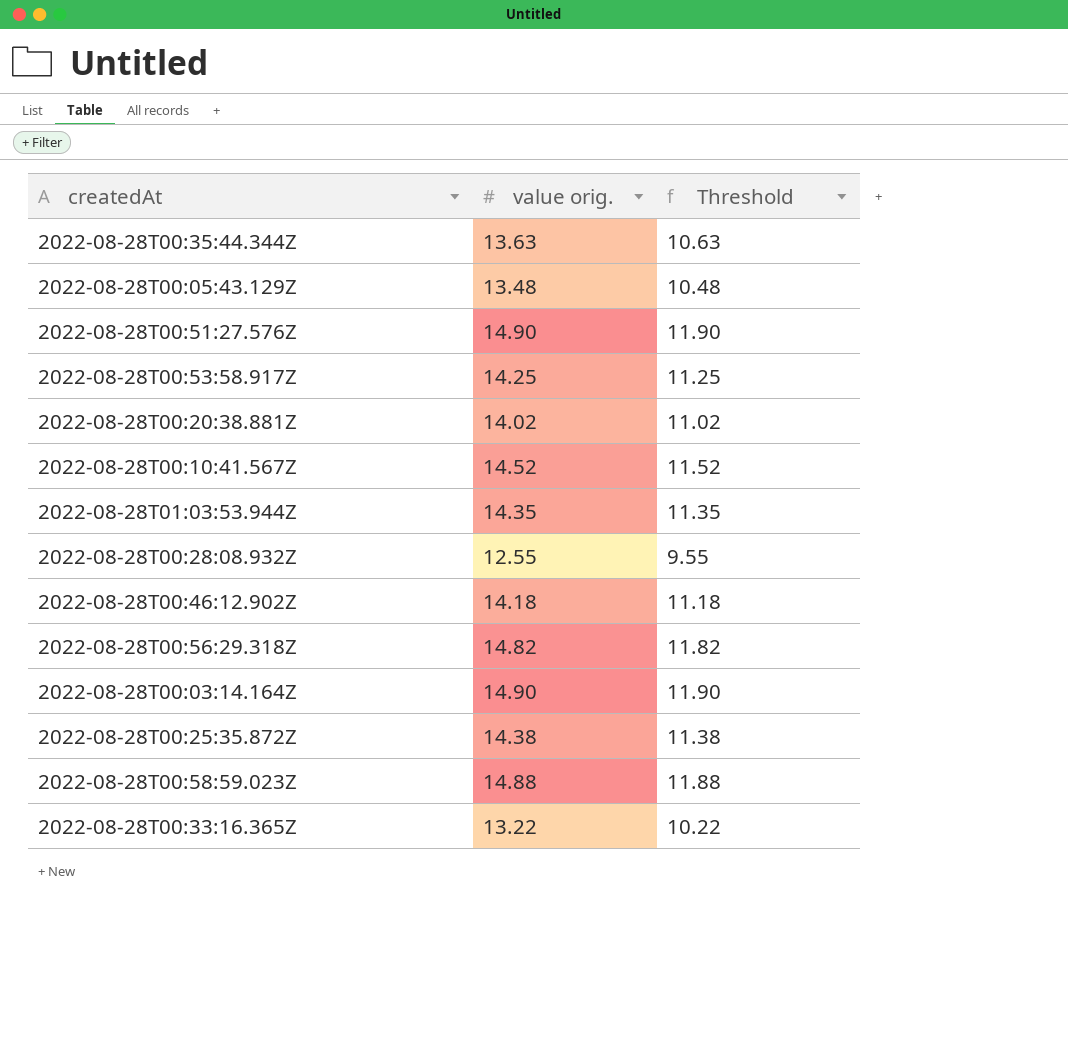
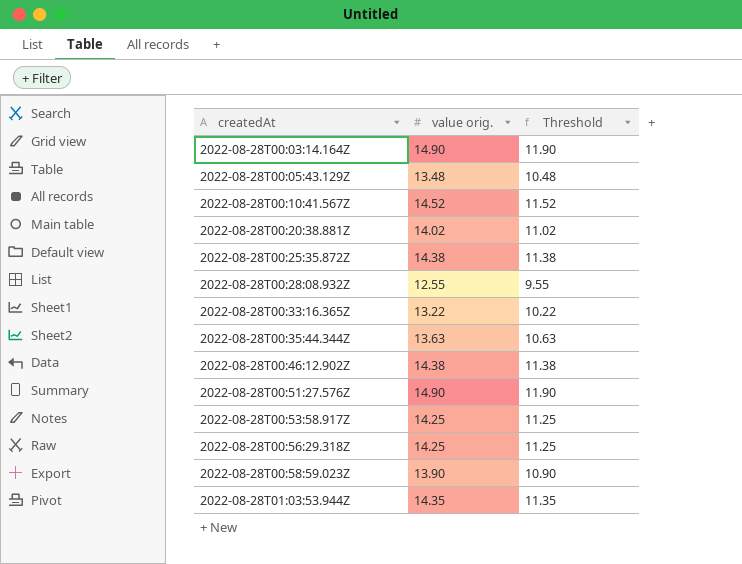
row order: none -> createdAt ascending
2022-08-28T00:46:12.902Z | value orig.: 14.18 -> 14.38
2022-08-28T00:46:12.902Z | Threshold: 11.18 -> 11.38
2022-08-28T00:56:29.318Z | value orig.: 14.82 -> 14.25
2022-08-28T00:56:29.318Z | Threshold: 11.82 -> 11.25
2022-08-28T00:58:59.023Z | value orig.: 14.88 -> 13.90
2022-08-28T00:58:59.023Z | Threshold: 11.88 -> 10.90

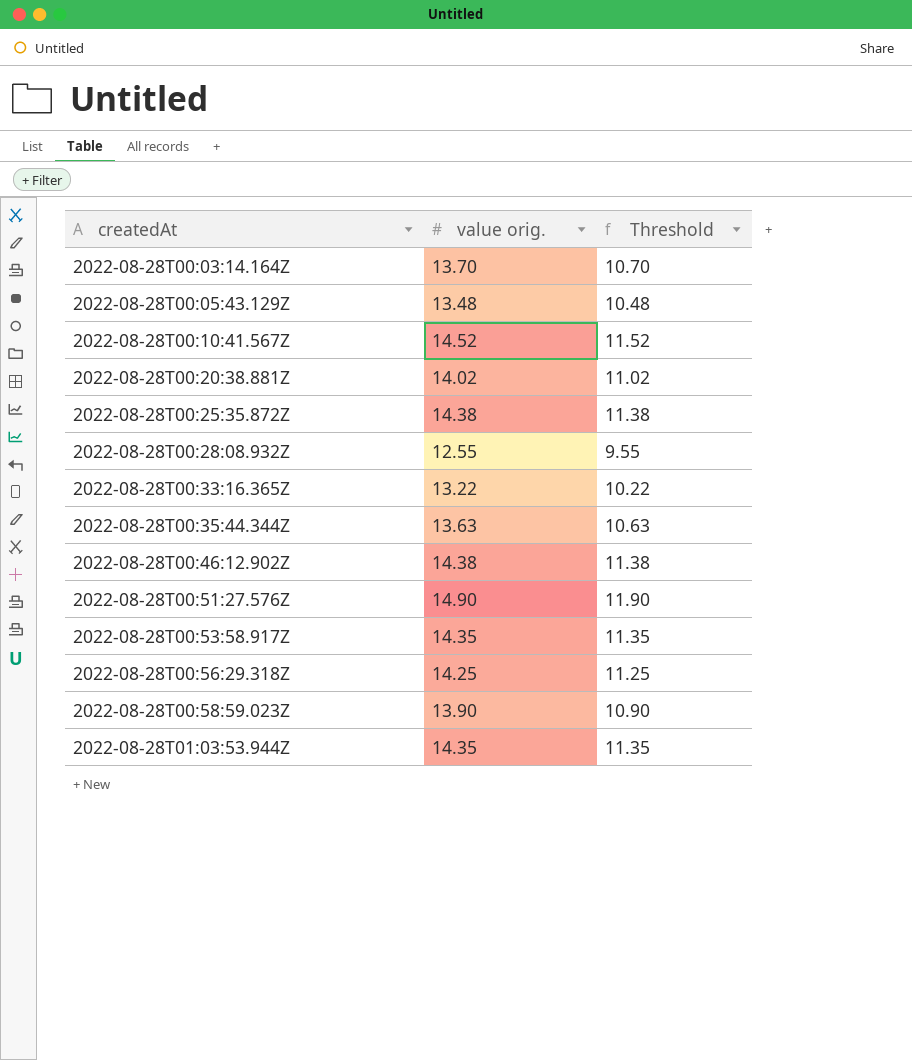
2022-08-28T00:03:14.164Z | value orig.: 14.90 -> 13.70
2022-08-28T00:03:14.164Z | Threshold: 11.90 -> 10.70
2022-08-28T00:53:58.917Z | value orig.: 14.25 -> 14.35
2022-08-28T00:53:58.917Z | Threshold: 11.25 -> 11.35

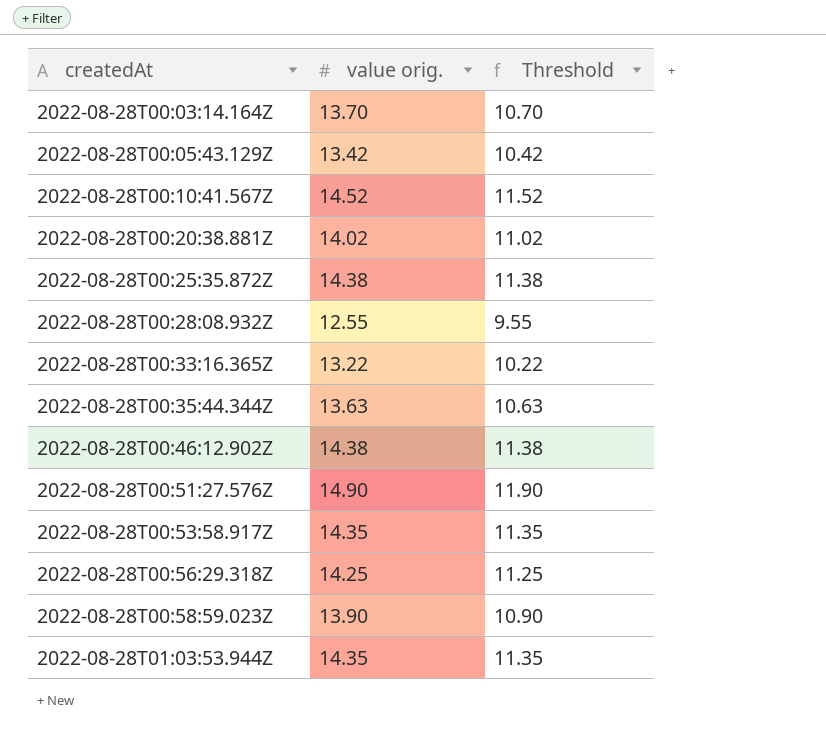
2022-08-28T00:05:43.129Z | value orig.: 13.48 -> 13.42
2022-08-28T00:05:43.129Z | Threshold: 10.48 -> 10.42

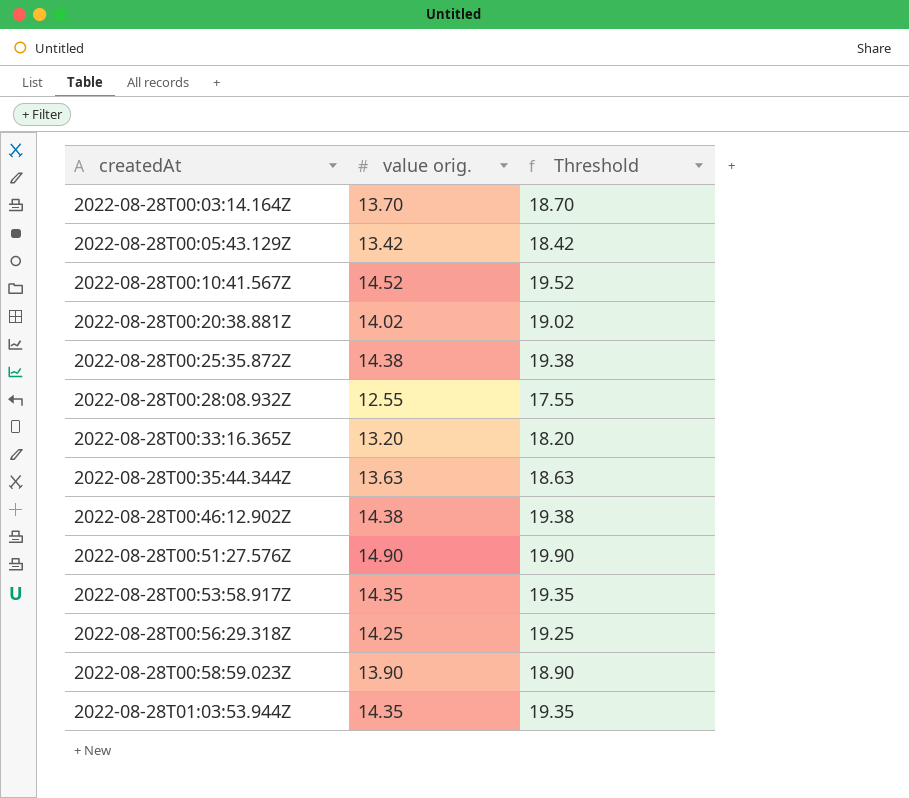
column Threshold | formula: [value orig.] - 3 -> [value orig.] + 5
2022-08-28T00:33:16.365Z | value orig.: 13.22 -> 13.20

